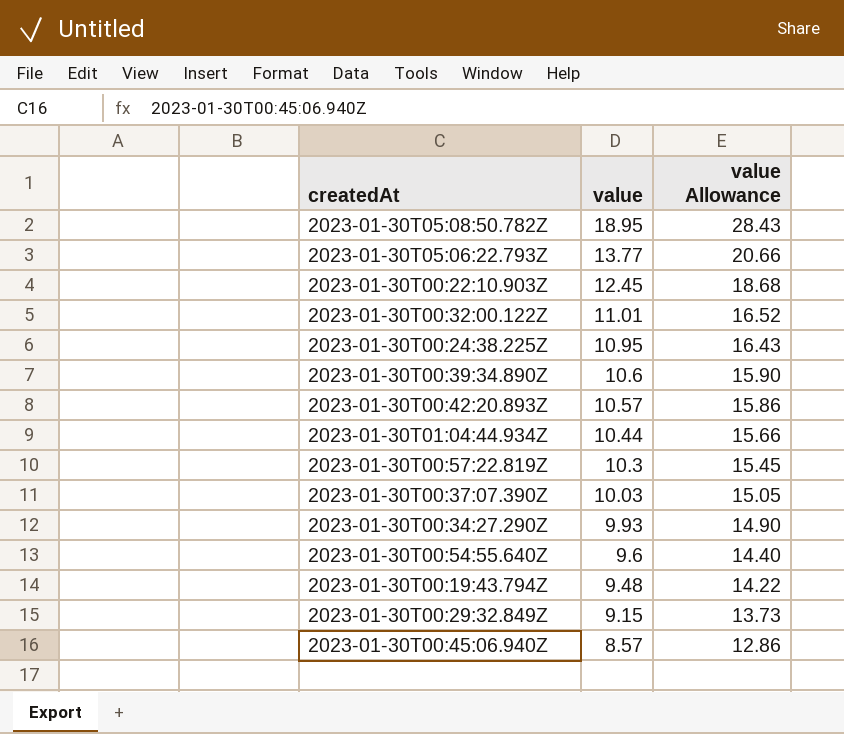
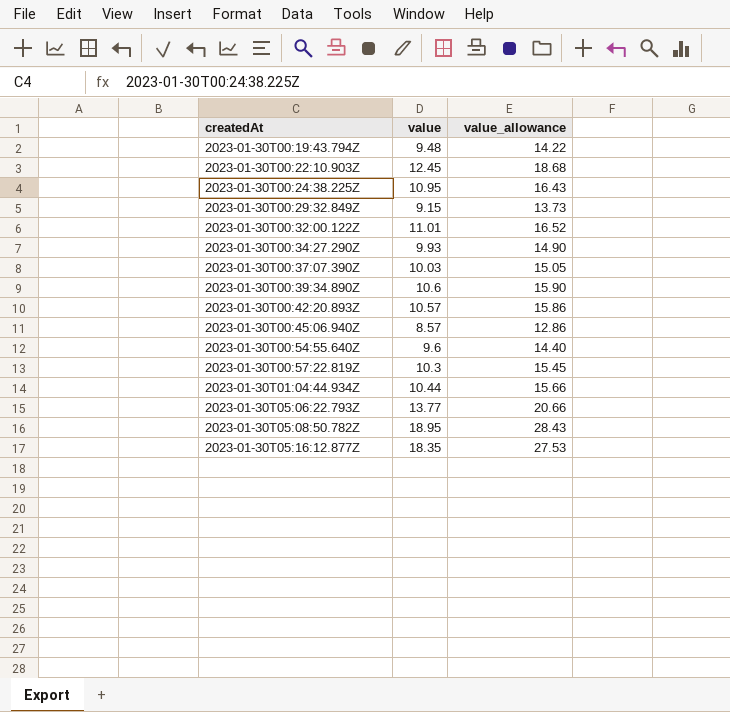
row order: value descending -> createdAt ascending
column name: value Allowance -> value_allowance
row 2023-01-30T05:16:12.877Z: none -> 18.35 | 27.53

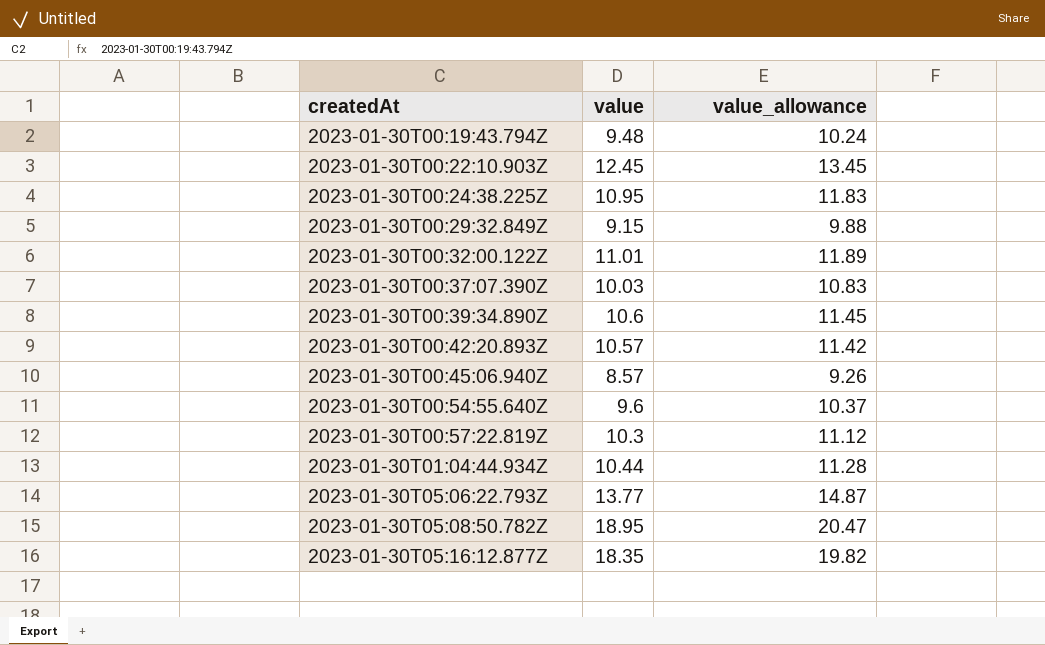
column value_allowance | formula: [value] * 1.5 -> [value] * 1.08
row 2023-01-30T00:34:27.290Z: 9.93 | 14.90 -> none

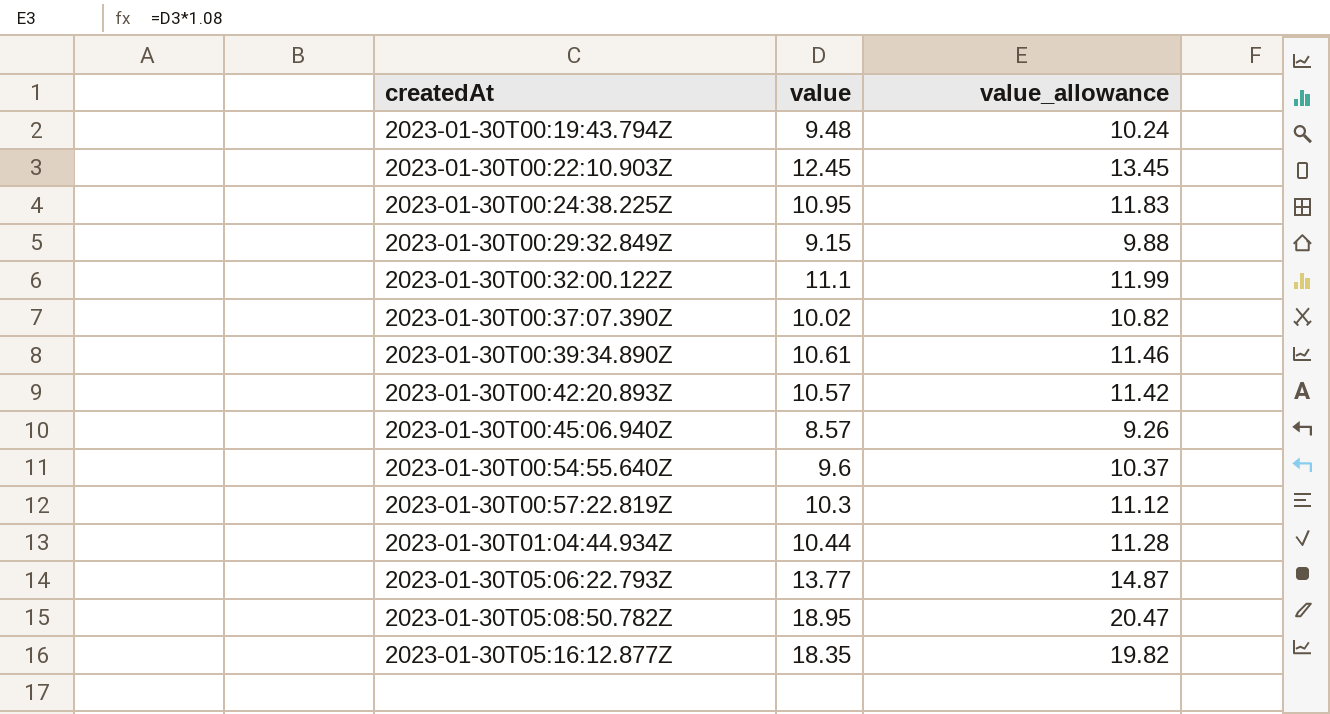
2023-01-30T00:32:00.122Z | value: 11.01 -> 11.1
2023-01-30T00:32:00.122Z | value_allowance: 11.89 -> 11.99
2023-01-30T00:37:07.390Z | value: 10.03 -> 10.02
2023-01-30T00:37:07.390Z | value_allowance: 10.83 -> 10.82
2023-01-30T00:39:34.890Z | value: 10.6 -> 10.61
2023-01-30T00:39:34.890Z | value_allowance: 11.45 -> 11.46

